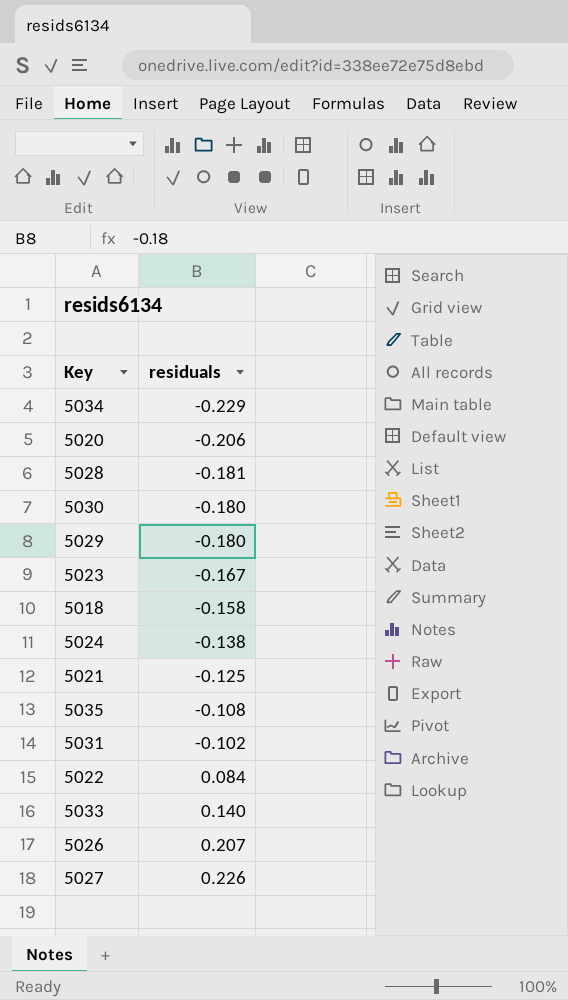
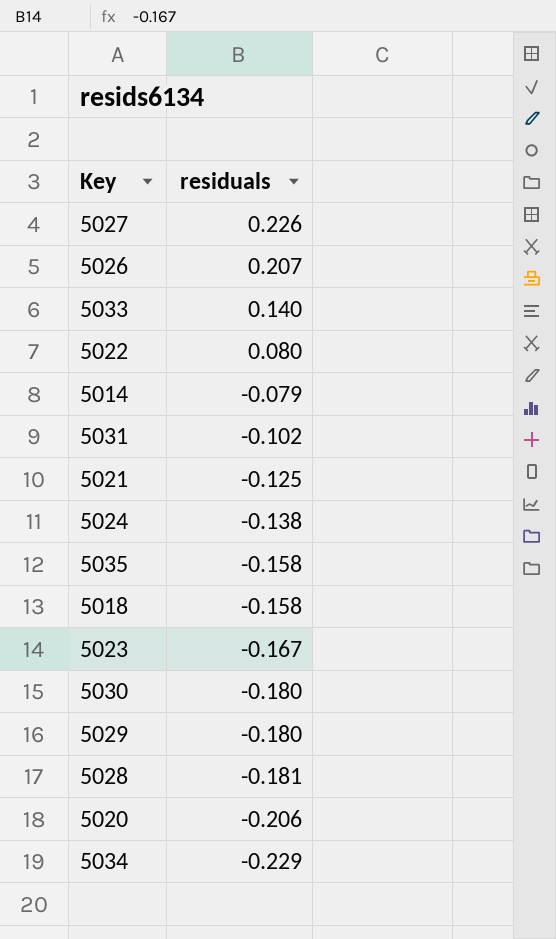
row order: residuals ascending -> residuals descending
5022 | residuals: 0.084 -> 0.080
row 5014: none -> -0.079
5035 | residuals: -0.108 -> -0.158

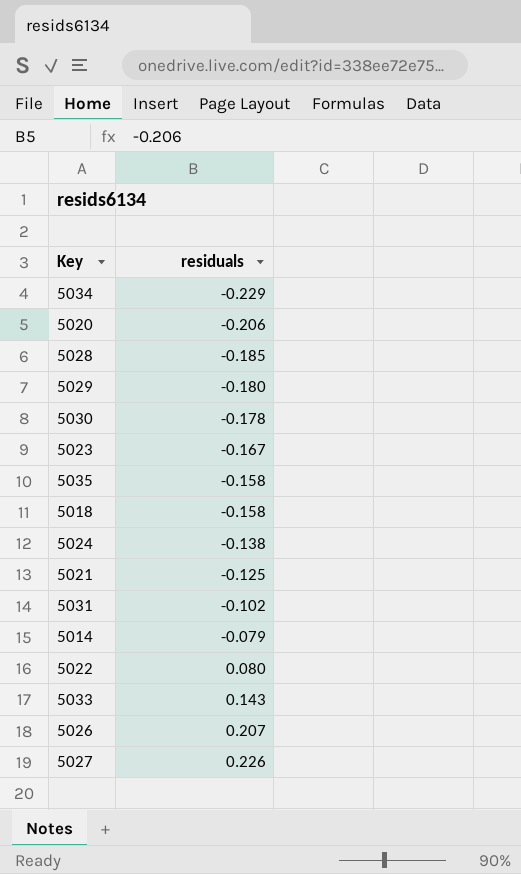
row order: residuals descending -> residuals ascending
5028 | residuals: -0.181 -> -0.185
5030 | residuals: -0.180 -> -0.178
5033 | residuals: 0.140 -> 0.143

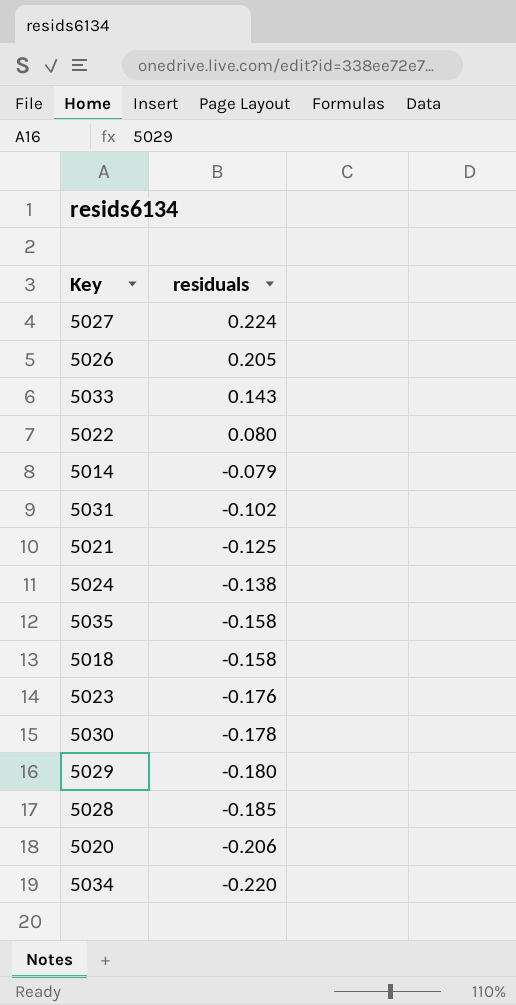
row order: residuals ascending -> residuals descending
5027 | residuals: 0.226 -> 0.224
5026 | residuals: 0.207 -> 0.205
5023 | residuals: -0.167 -> -0.176
5034 | residuals: -0.229 -> -0.220

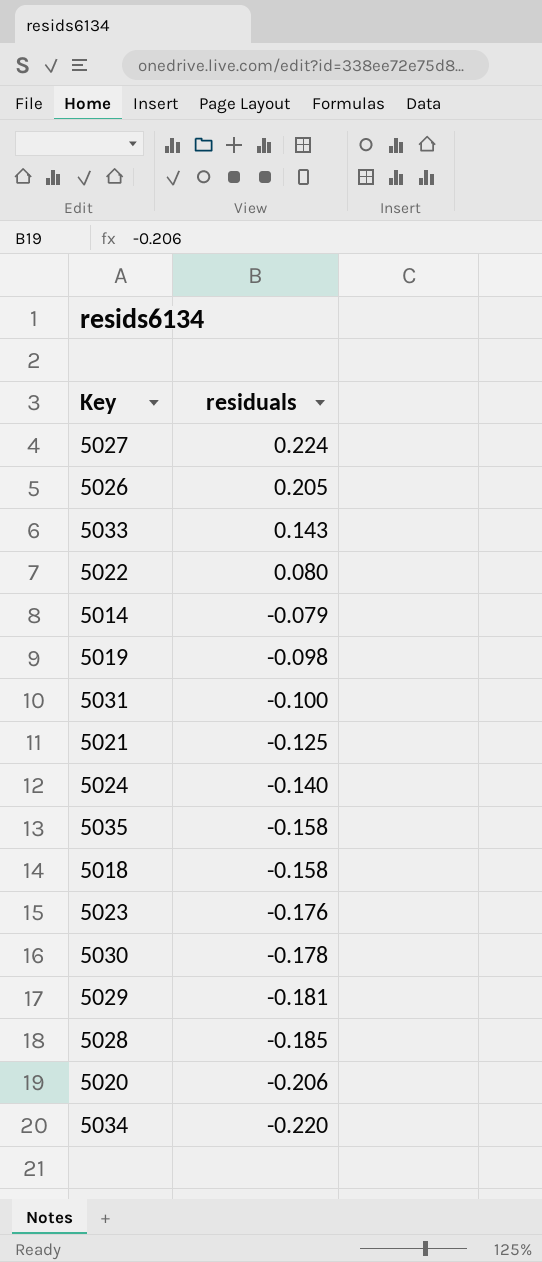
row 5019: none -> -0.098
5031 | residuals: -0.102 -> -0.100
5024 | residuals: -0.138 -> -0.140
5029 | residuals: -0.180 -> -0.181

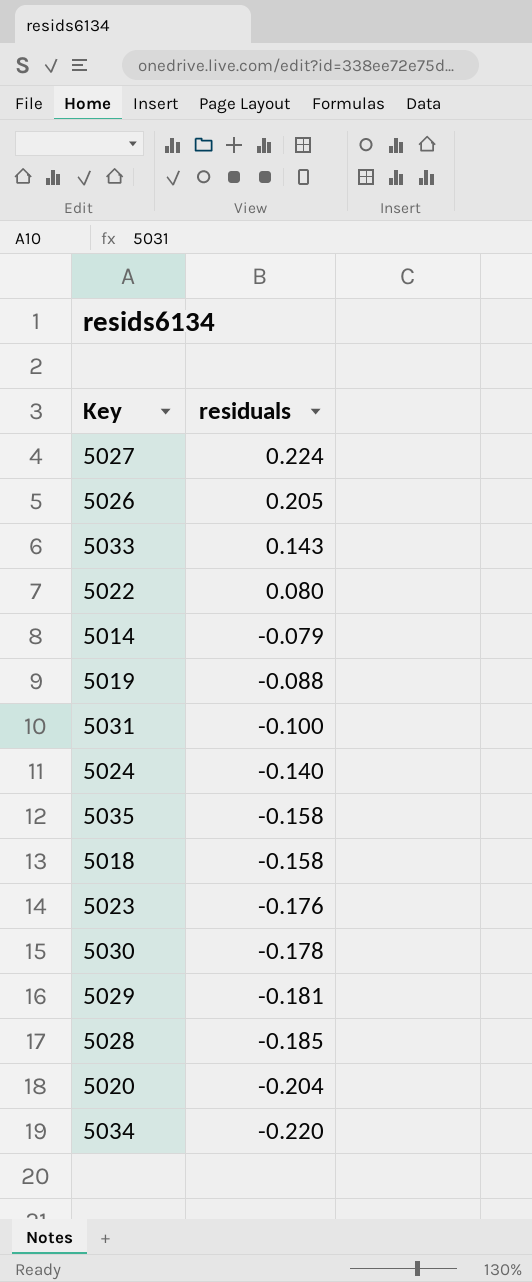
row 5021: -0.125 -> none
5019 | residuals: -0.098 -> -0.088
5020 | residuals: -0.206 -> -0.204

